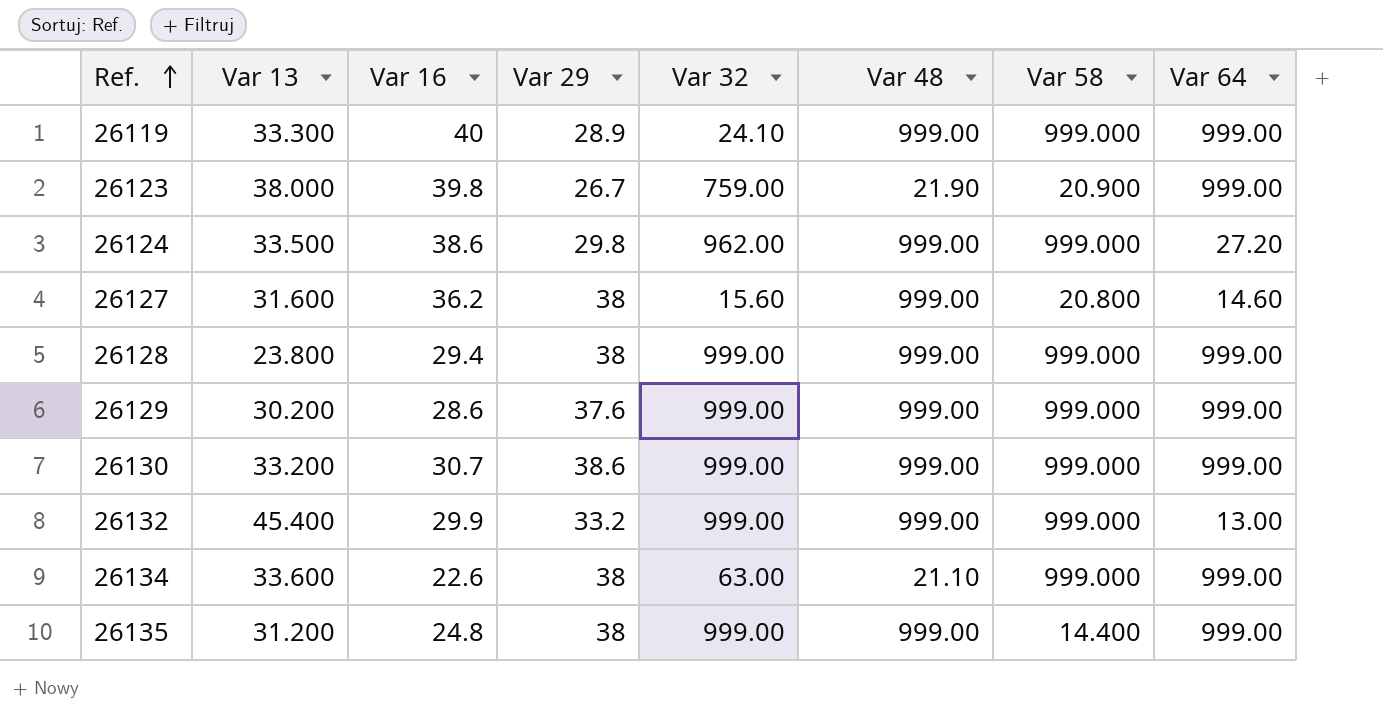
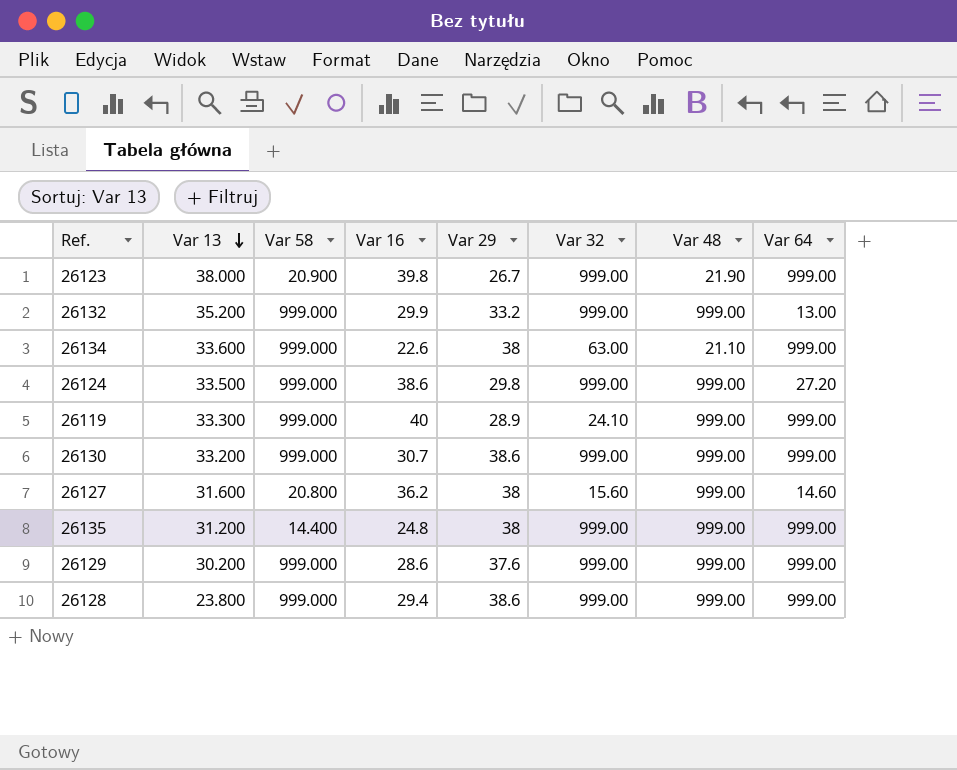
row order: Ref. ascending -> Var 13 descending
column Var 58 | position: 7 -> 3
26123 | Var 32: 759.00 -> 999.00
26132 | Var 13: 45.400 -> 35.200
26124 | Var 32: 962.00 -> 999.00
26128 | Var 29: 38 -> 38.6

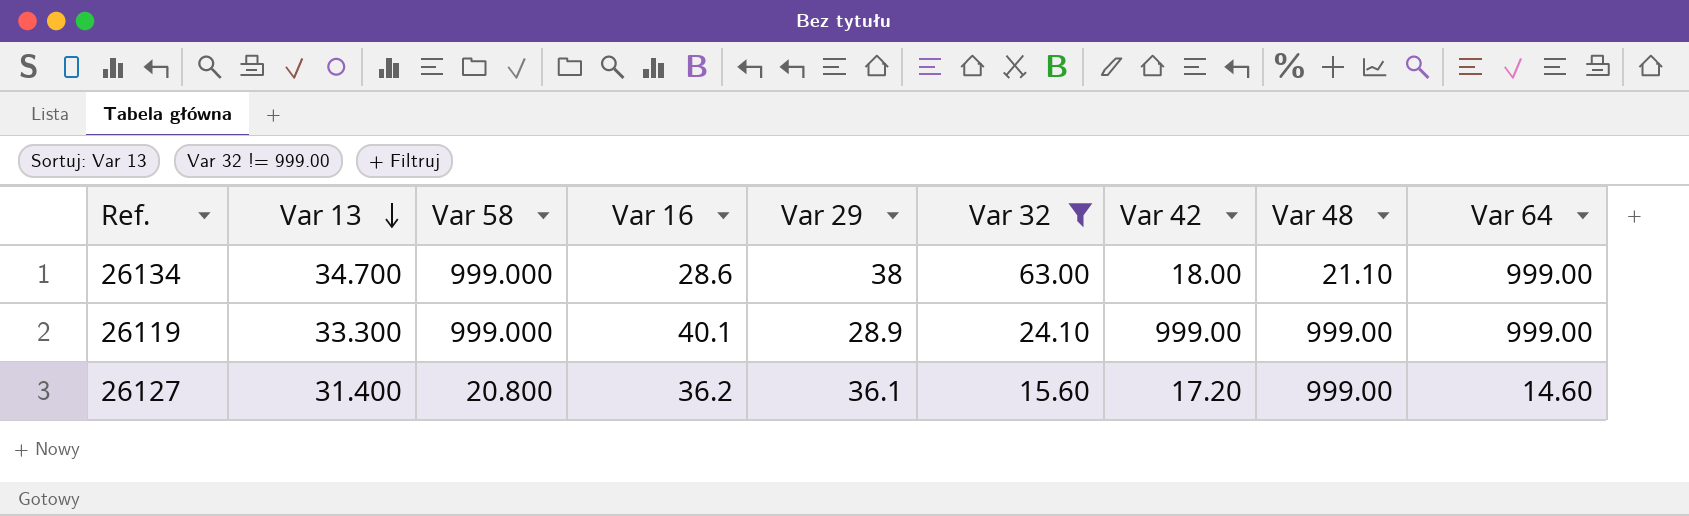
filter: none -> Var 32 != 999.00
column Var 42 | position: none -> 7
26134 | Var 13: 33.600 -> 34.700
26134 | Var 16: 22.6 -> 28.6
26119 | Var 16: 40 -> 40.1
26127 | Var 13: 31.600 -> 31.400
26127 | Var 29: 38 -> 36.1

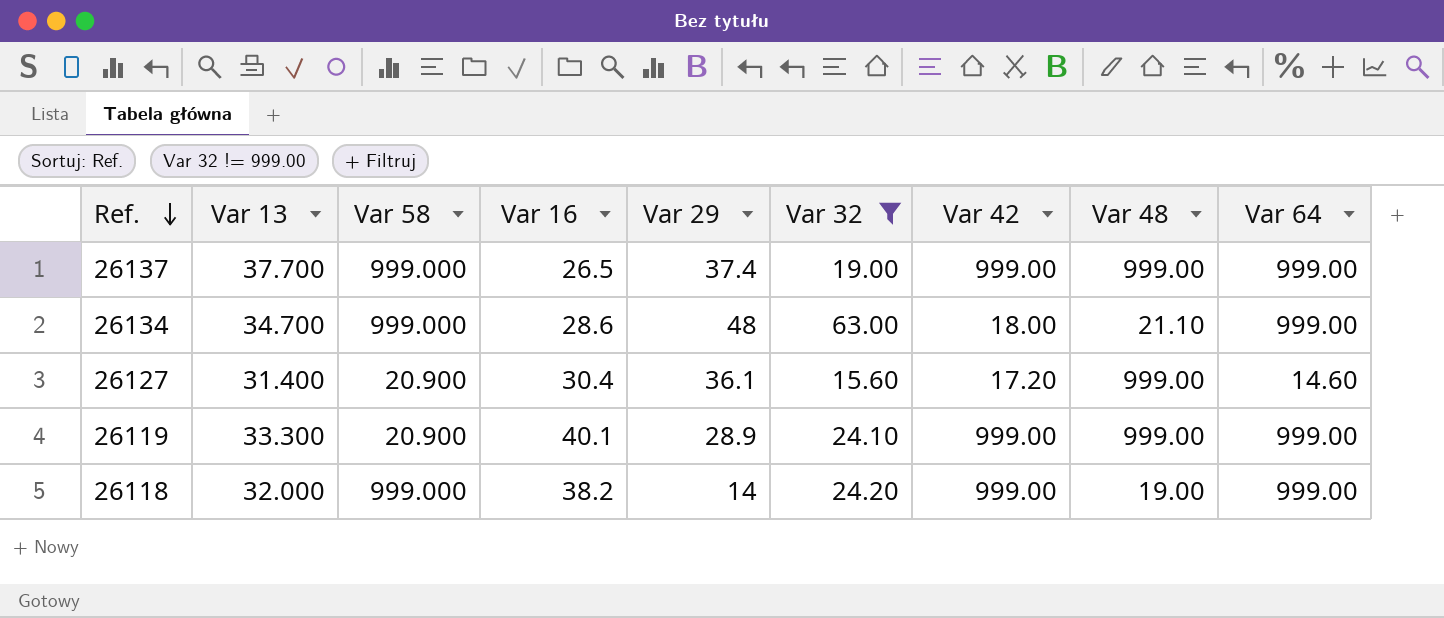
row order: Var 13 descending -> Ref. descending
row 26137: none -> 37.700 | 999.000 | 26.5 | 37.4 | 19.00 | 999.00 | 999.00 | 999.00
26134 | Var 29: 38 -> 48
26127 | Var 58: 20.800 -> 20.900
26127 | Var 16: 36.2 -> 30.4
26119 | Var 58: 999.000 -> 20.900
row 26118: none -> 32.000 | 999.000 | 38.2 | 14 | 24.20 | 999.00 | 19.00 | 999.00

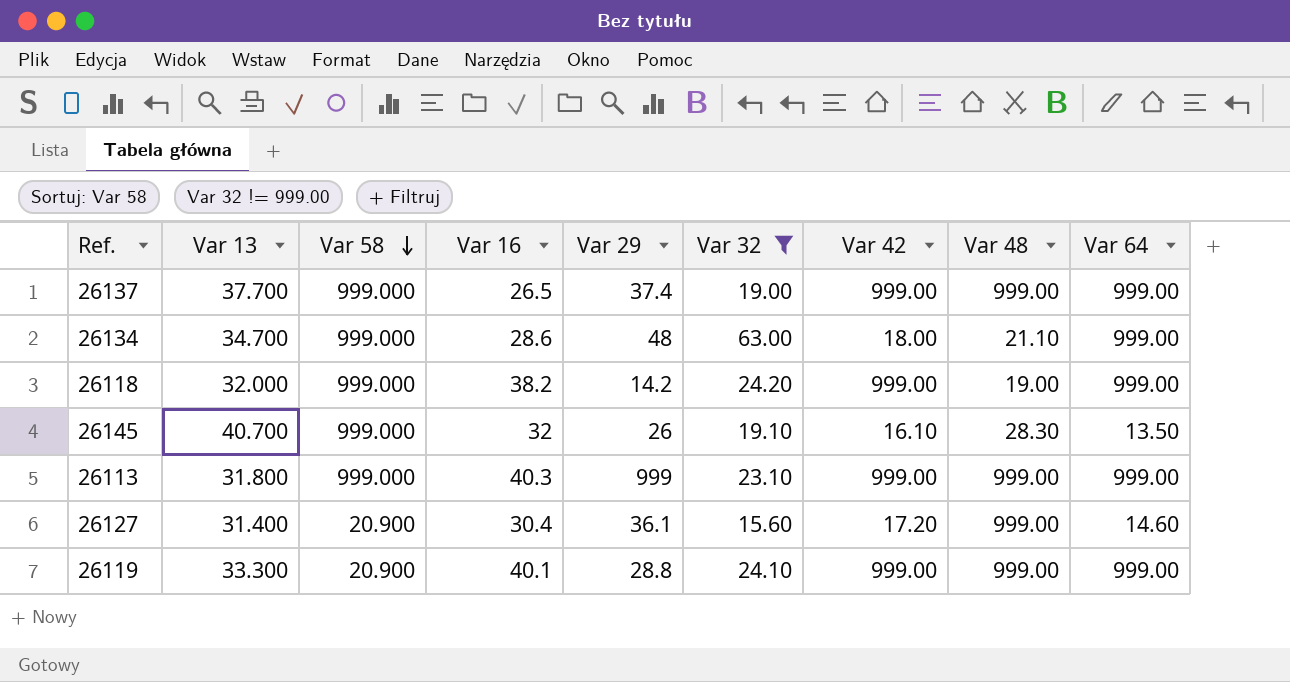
row order: Ref. descending -> Var 58 descending
26118 | Var 29: 14 -> 14.2
row 26145: none -> 40.700 | 999.000 | 32 | 26 | 19.10 | 16.10 | 28.30 | 13.50
row 26113: none -> 31.800 | 999.000 | 40.3 | 999 | 23.10 | 999.00 | 999.00 | 999.00
26119 | Var 29: 28.9 -> 28.8

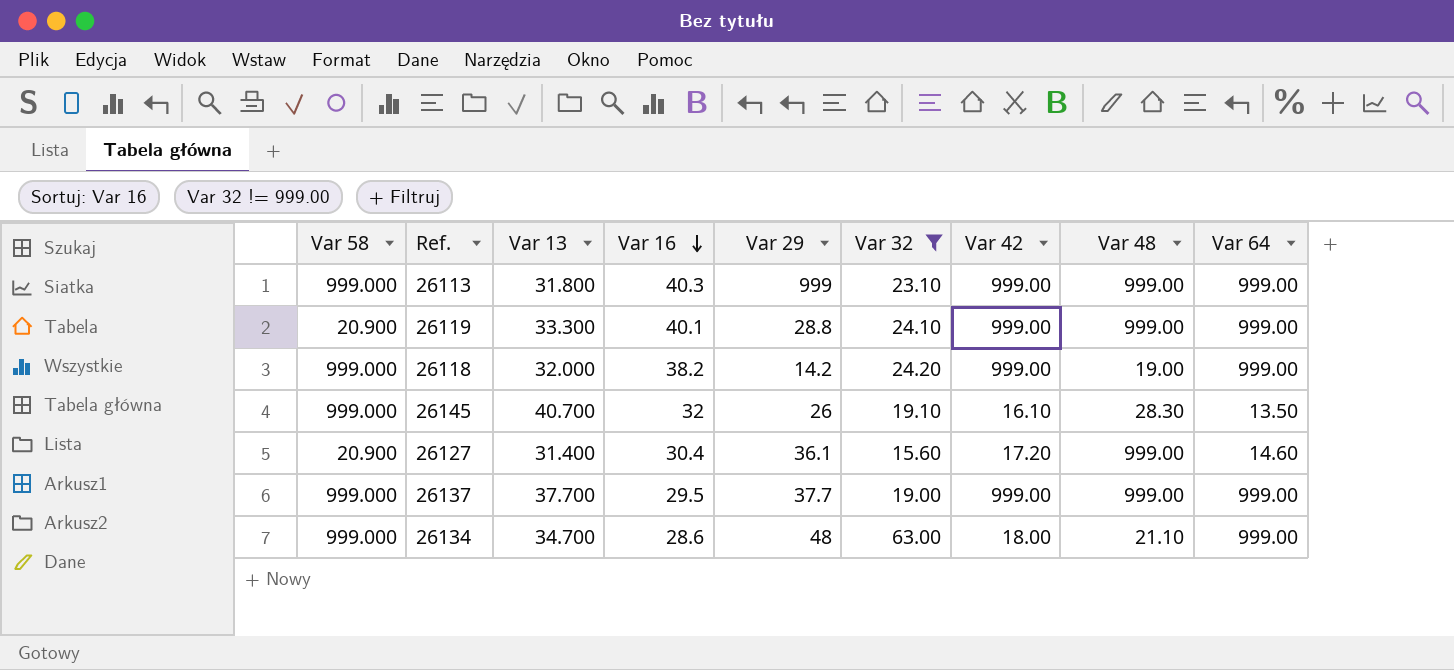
row order: Var 58 descending -> Var 16 descending
column Var 58 | position: 3 -> 1
26137 | Var 16: 26.5 -> 29.5
26137 | Var 29: 37.4 -> 37.7

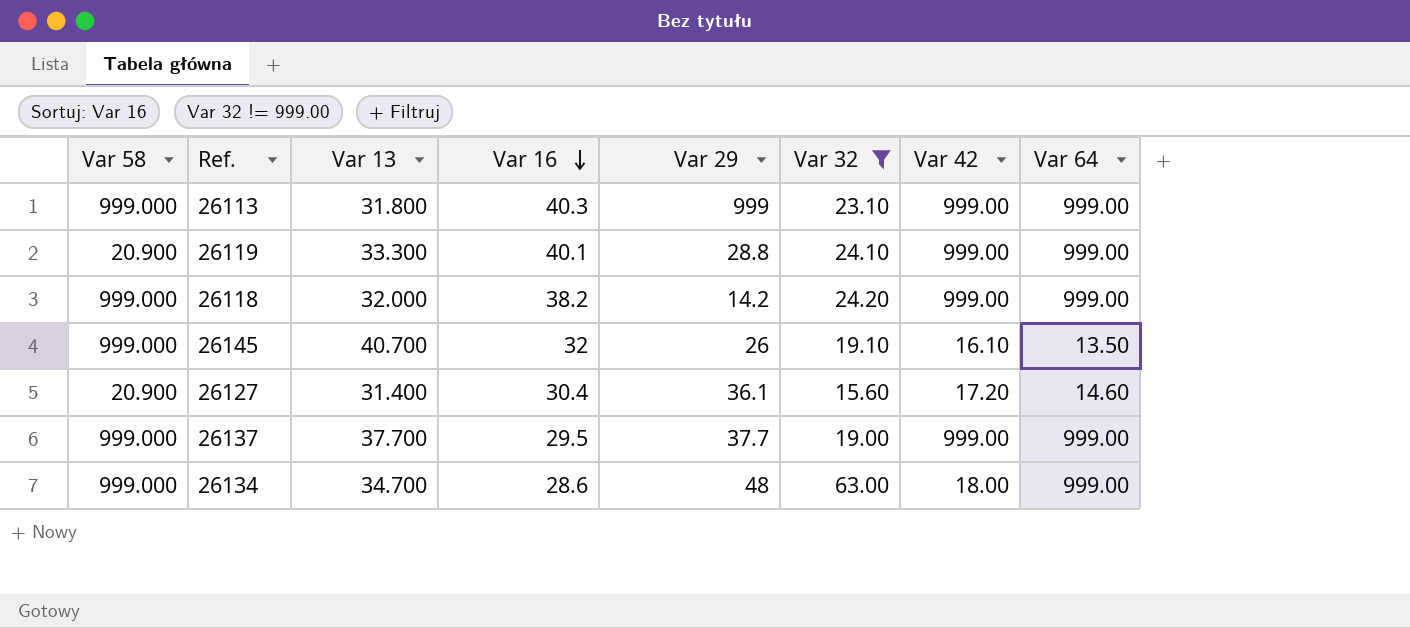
column Var 48 | position: 8 -> none

